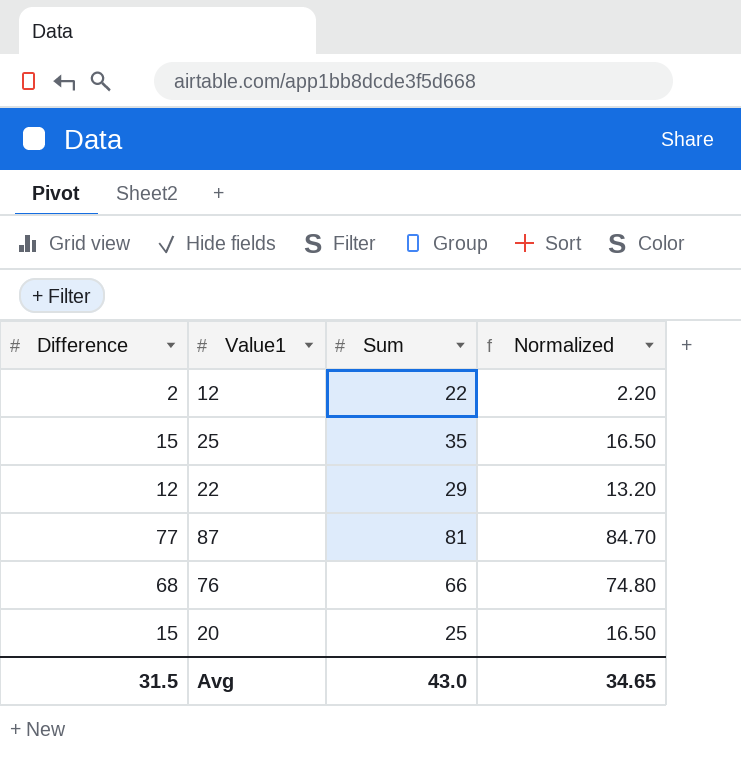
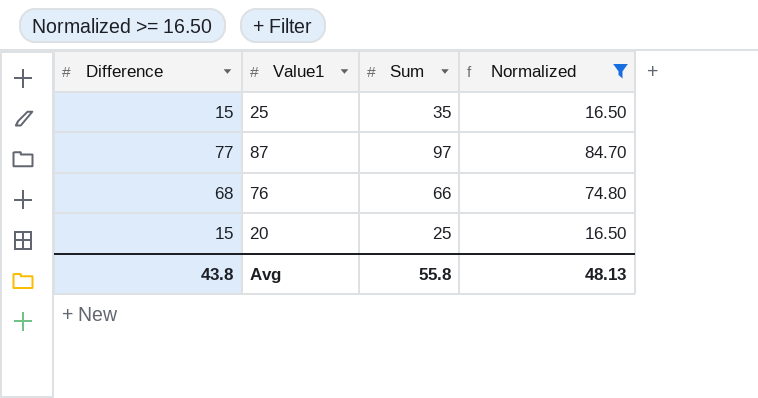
filter: none -> Normalized >= 16.50
87 | Sum: 81 -> 97
Avg | Difference: 31.5 -> 43.8
Avg | Sum: 43.0 -> 55.8
Avg | Normalized: 34.65 -> 48.13

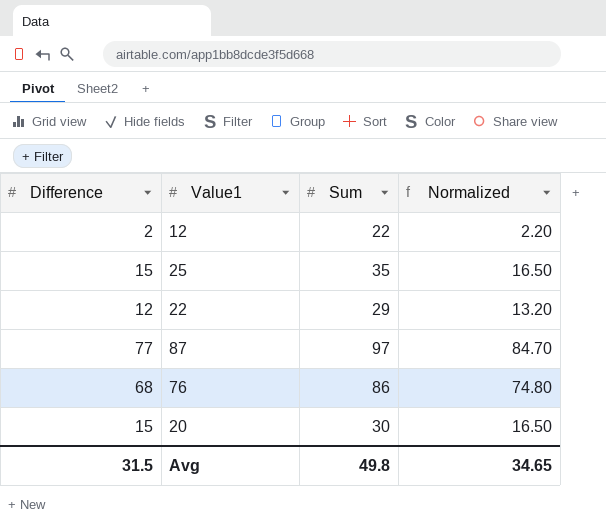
filter: Normalized >= 16.50 -> none
76 | Sum: 66 -> 86
20 | Sum: 25 -> 30
Avg | Difference: 43.8 -> 31.5
Avg | Sum: 55.8 -> 49.8
Avg | Normalized: 48.13 -> 34.65

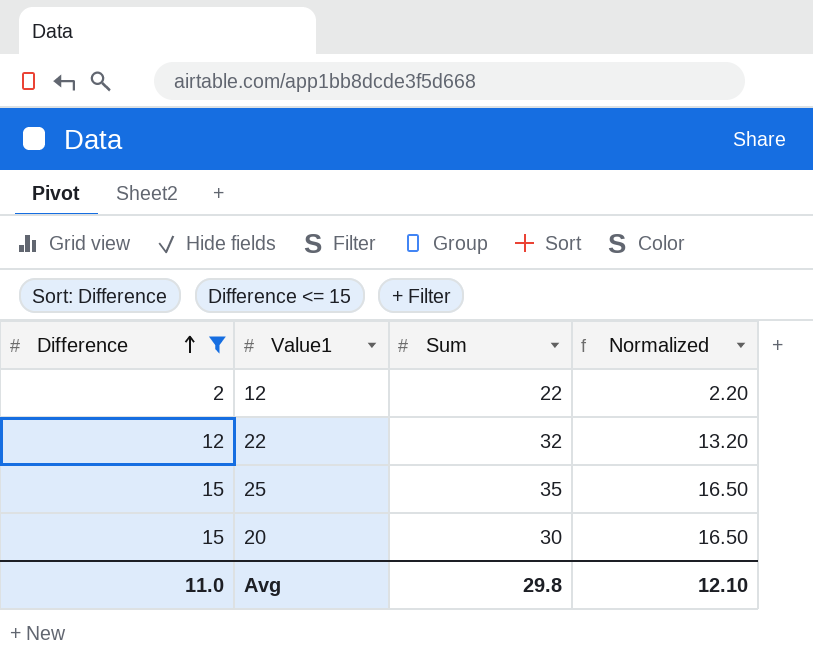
filter: none -> Difference <= 15
row order: none -> Difference ascending
22 | Sum: 29 -> 32
Avg | Difference: 31.5 -> 11.0
Avg | Sum: 49.8 -> 29.8
Avg | Normalized: 34.65 -> 12.10

